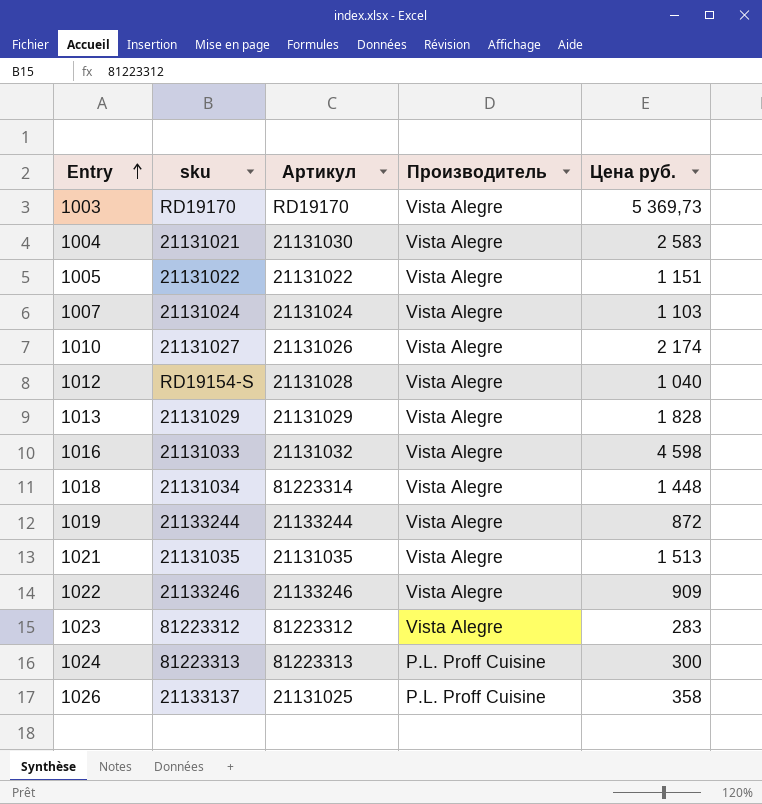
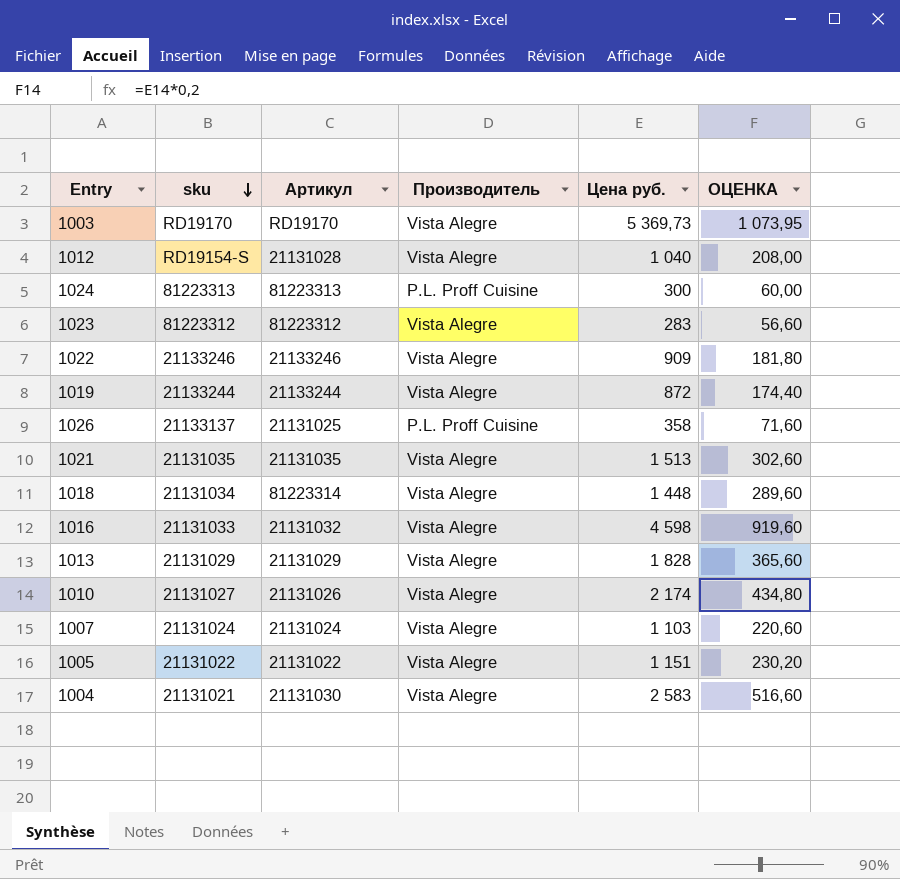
row order: Entry ascending -> sku descending
column ОЦЕНКА | formula: none -> [Цена руб.] * 0,2

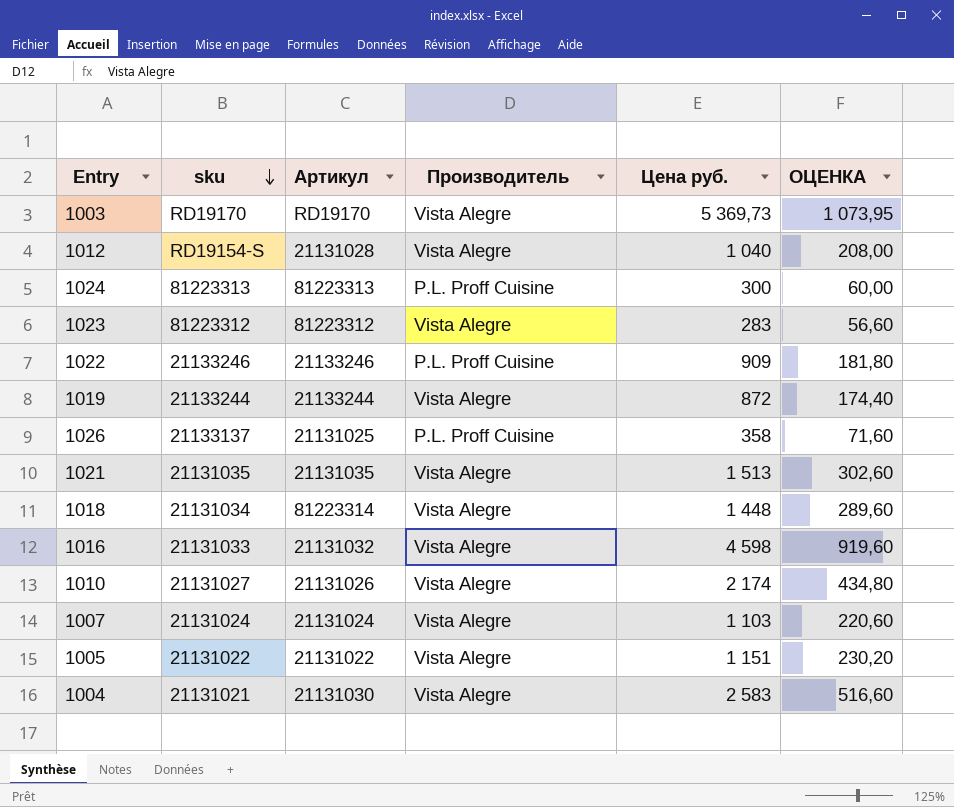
row 1013: 21131029 | 21131029 | Vista Alegre | 1 828 | 365,60 -> none
1022 | Производитель: Vista Alegre -> P.L. Proff Cuisine

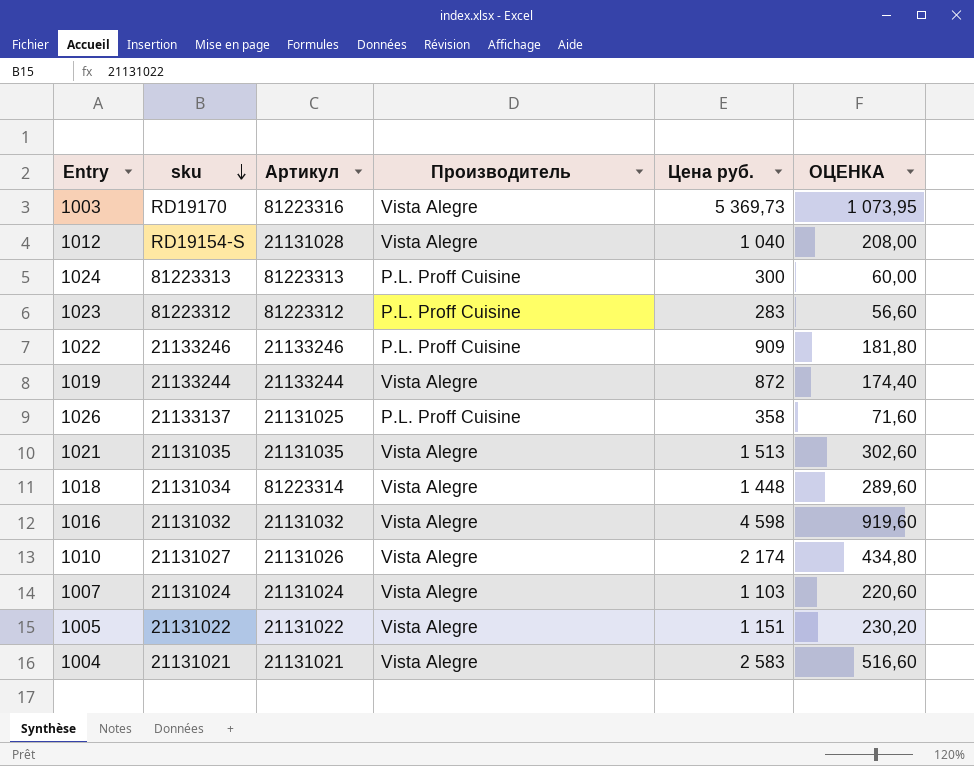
1003 | Артикул: RD19170 -> 81223316
1023 | Производитель: Vista Alegre -> P.L. Proff Cuisine
1016 | sku: 21131033 -> 21131032
1004 | Артикул: 21131030 -> 21131021

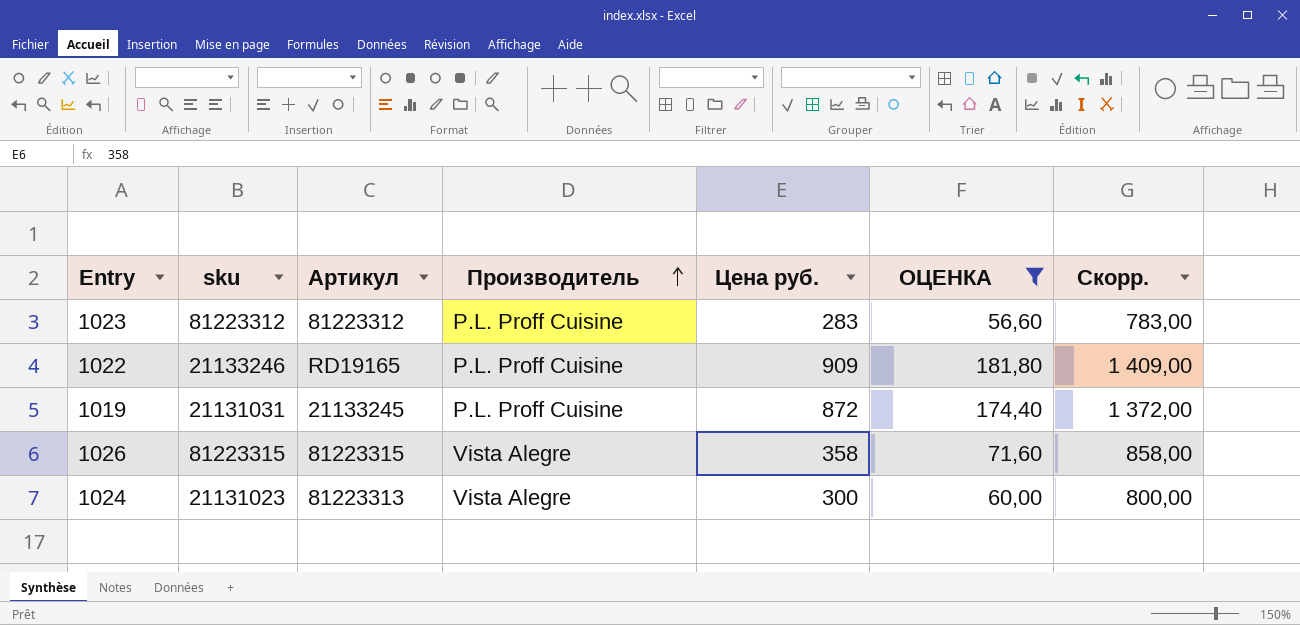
filter: none -> ОЦЕНКА <= 181,80
row order: sku descending -> Производитель ascending
column Скорр. | formula: none -> [Цена руб.] + 500
1022 | Артикул: 21133246 -> RD19165
1019 | sku: 21133244 -> 21131031
1019 | Артикул: 21133244 -> 21133245
1019 | Производитель: Vista Alegre -> P.L. Proff Cuisine
1026 | sku: 21133137 -> 81223315
1026 | Артикул: 21131025 -> 81223315
1026 | Производитель: P.L. Proff Cuisine -> Vista Alegre
1024 | sku: 81223313 -> 21131023
1024 | Производитель: P.L. Proff Cuisine -> Vista Alegre

